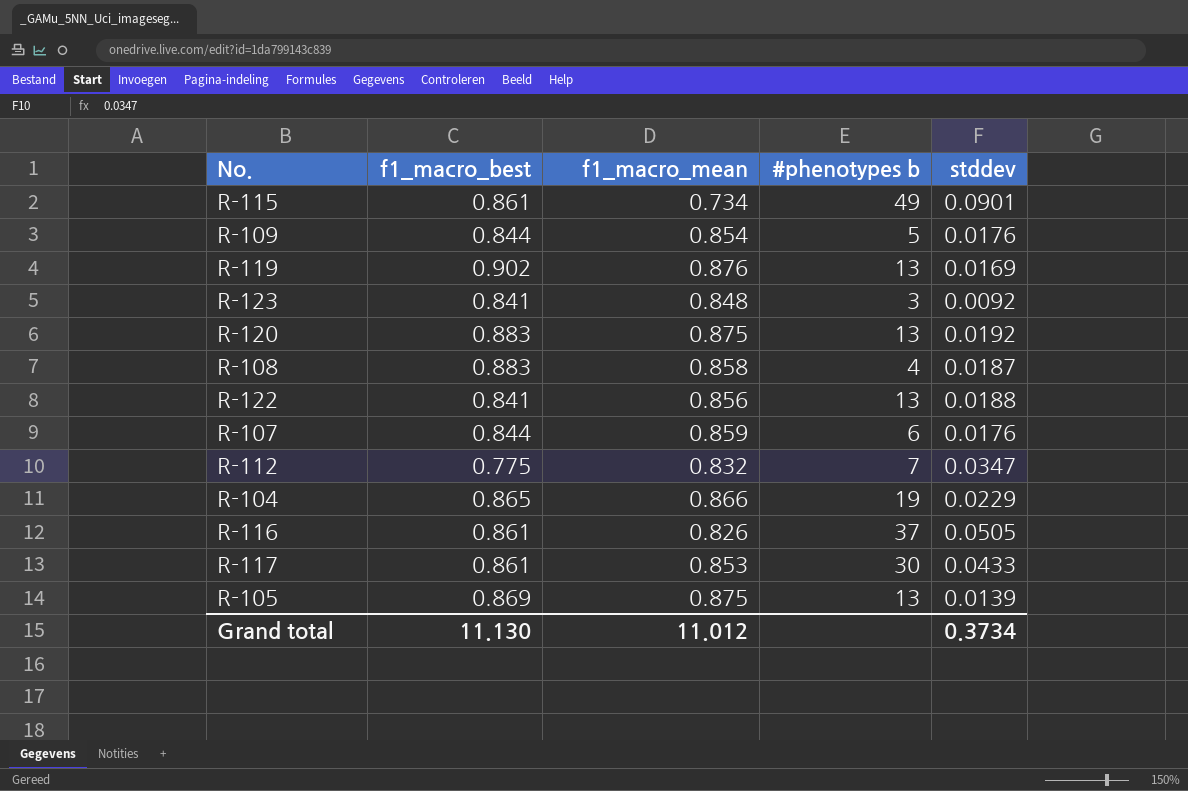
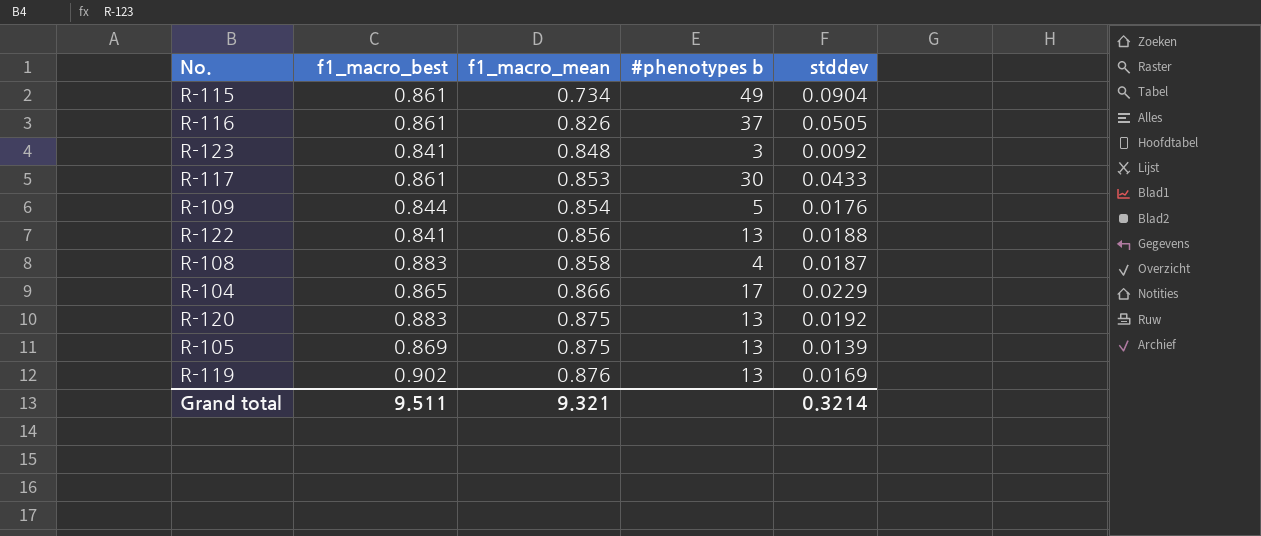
row order: none -> f1_macro_mean ascending
row R-107: 0.844 | 0.859 | 6 | 0.0176 -> none
row R-112: 0.775 | 0.832 | 7 | 0.0347 -> none
R-115 | stddev: 0.0901 -> 0.0904
R-104 | #phenotypes b: 19 -> 17
Grand total | f1_macro_best: 11.130 -> 9.511
Grand total | f1_macro_mean: 11.012 -> 9.321
Grand total | stddev: 0.3734 -> 0.3214

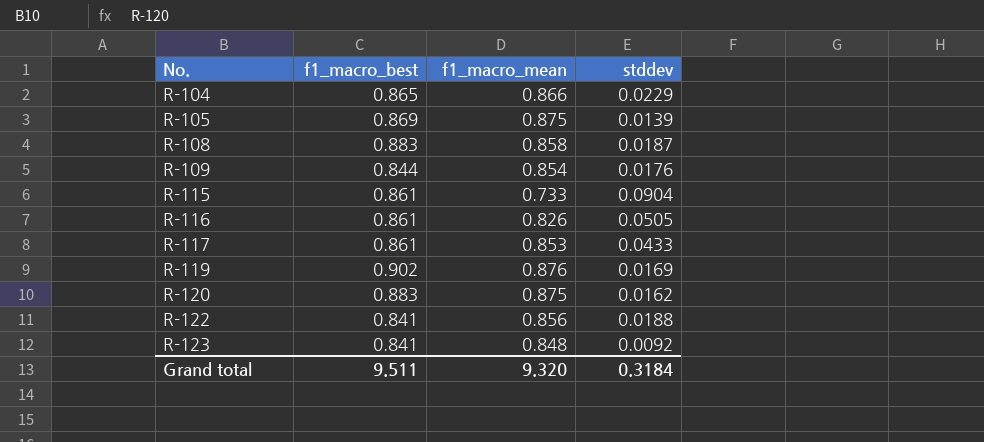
row order: f1_macro_mean ascending -> No. ascending
column #phenotypes b | position: 4 -> none
R-115 | f1_macro_mean: 0.734 -> 0.733
R-120 | stddev: 0.0192 -> 0.0162
Grand total | f1_macro_mean: 9.321 -> 9.320
Grand total | stddev: 0.3214 -> 0.3184

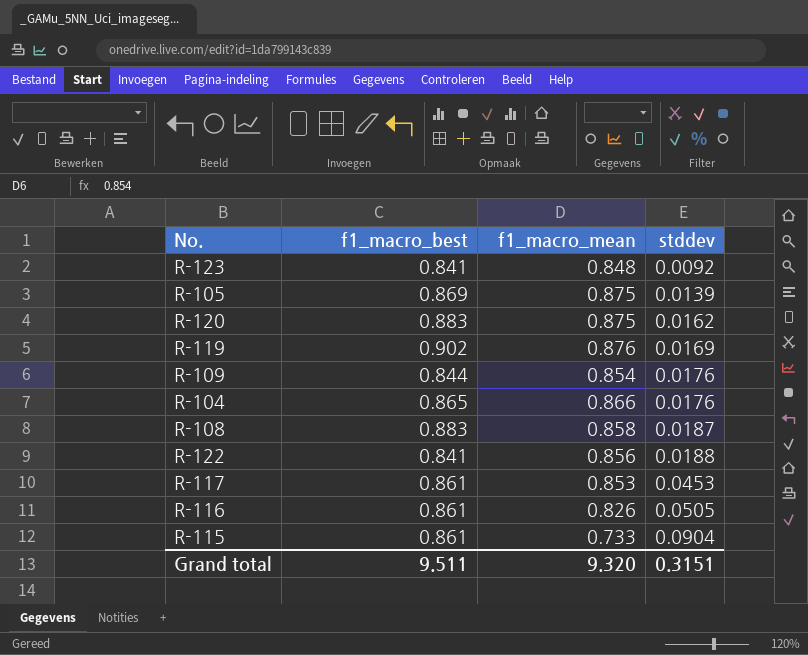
row order: No. ascending -> stddev ascending
R-104 | stddev: 0.0229 -> 0.0176
R-117 | stddev: 0.0433 -> 0.0453
Grand total | stddev: 0.3184 -> 0.3151

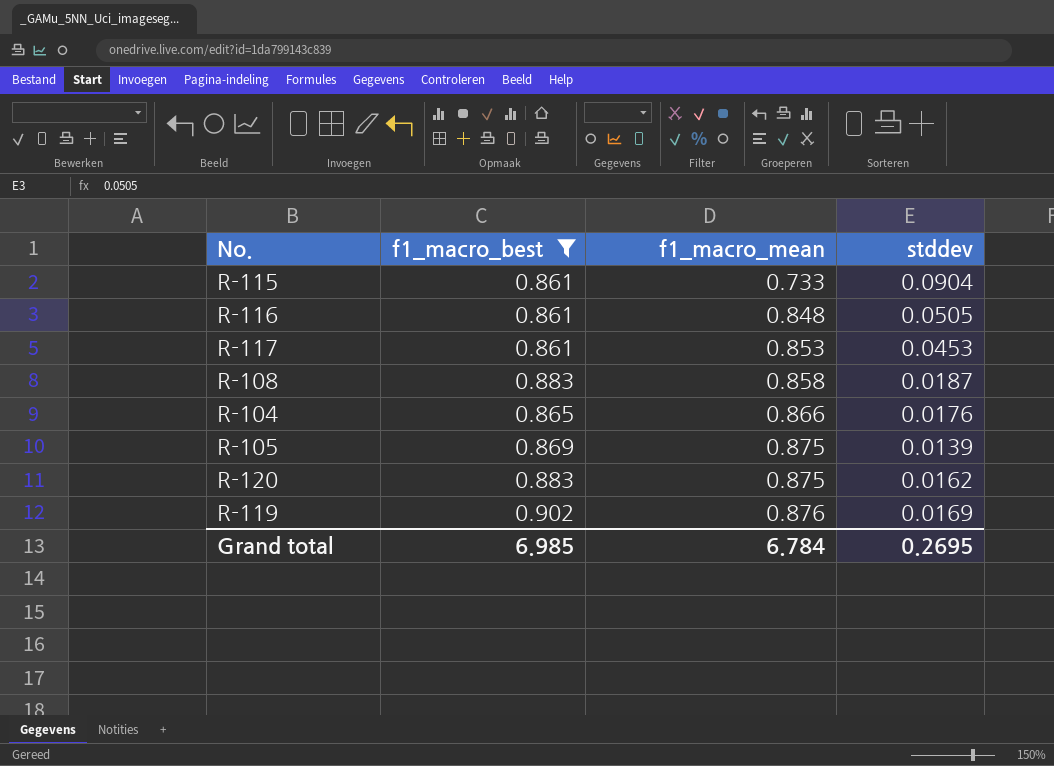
filter: none -> f1_macro_best >= 0.861
row order: stddev ascending -> f1_macro_mean ascending
R-116 | f1_macro_mean: 0.826 -> 0.848
Grand total | f1_macro_best: 9.511 -> 6.985
Grand total | f1_macro_mean: 9.320 -> 6.784
Grand total | stddev: 0.3151 -> 0.2695

